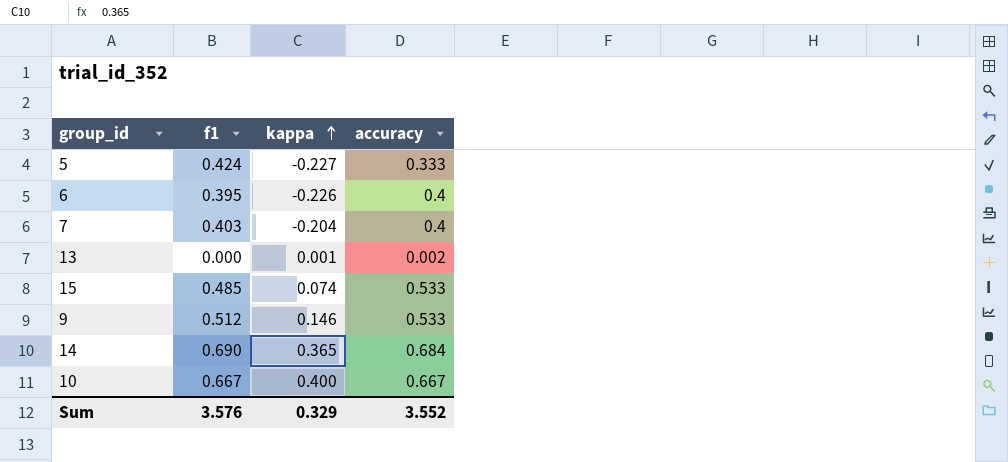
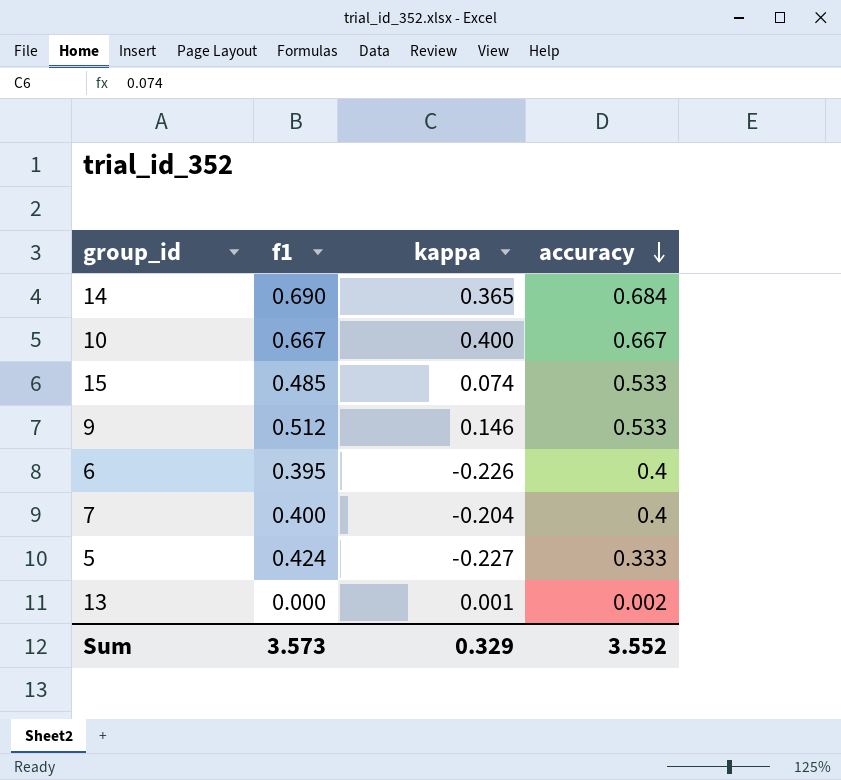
row order: kappa ascending -> accuracy descending
7 | f1: 0.403 -> 0.400
Sum | f1: 3.576 -> 3.573

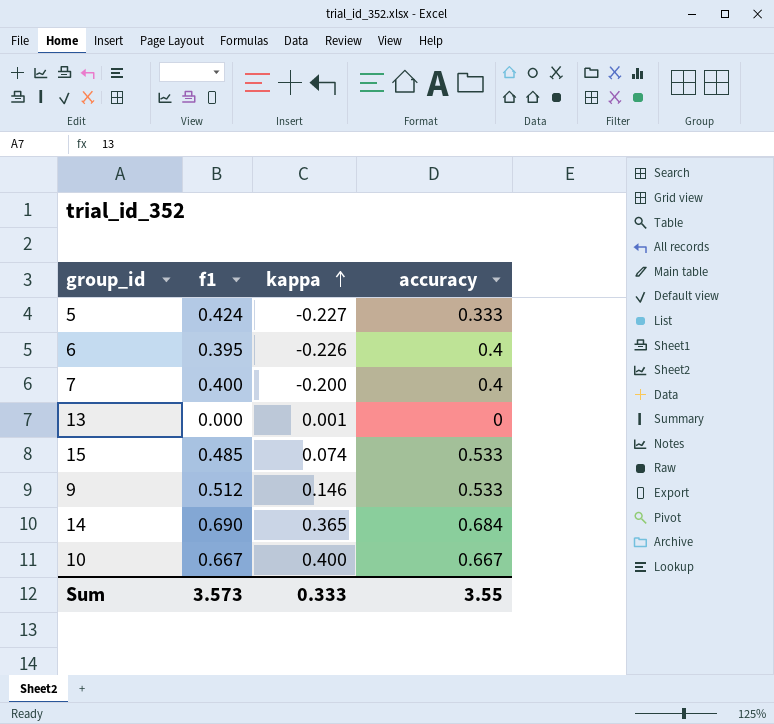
row order: accuracy descending -> kappa ascending
7 | kappa: -0.204 -> -0.200
13 | accuracy: 0.002 -> 0
Sum | kappa: 0.329 -> 0.333
Sum | accuracy: 3.552 -> 3.55

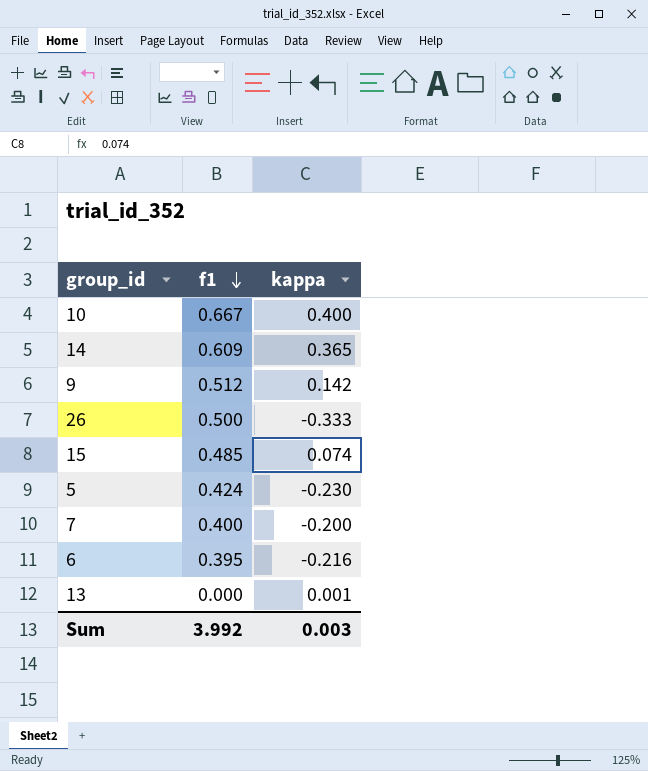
row order: kappa ascending -> f1 descending
column accuracy | position: 4 -> none
14 | f1: 0.690 -> 0.609
9 | kappa: 0.146 -> 0.142
row 26: none -> 0.500 | -0.333
5 | kappa: -0.227 -> -0.230
6 | kappa: -0.226 -> -0.216
Sum | f1: 3.573 -> 3.992
Sum | kappa: 0.333 -> 0.003

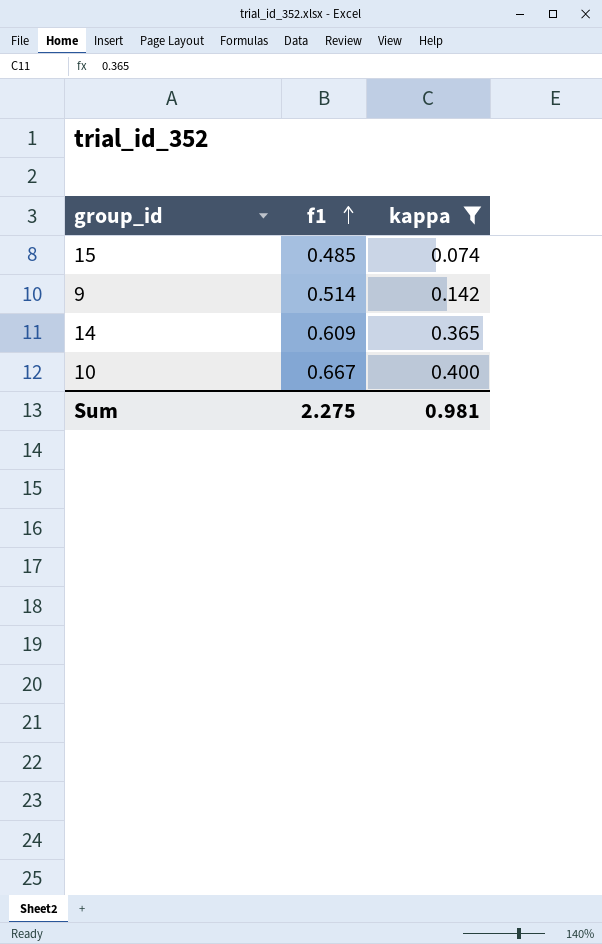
filter: none -> kappa >= 0.074
row order: f1 descending -> f1 ascending
9 | f1: 0.512 -> 0.514
Sum | f1: 3.992 -> 2.275
Sum | kappa: 0.003 -> 0.981

